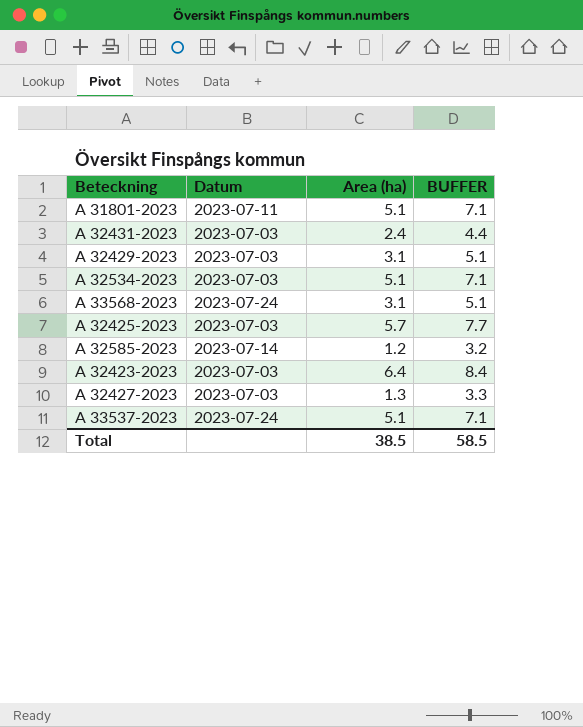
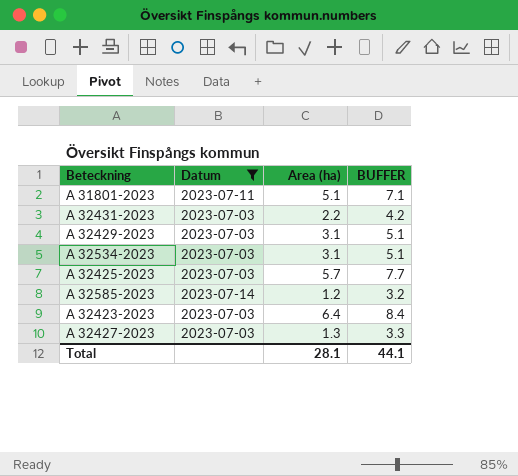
filter: none -> Datum != 2023-07-24
A 32431-2023 | Area (ha): 2.4 -> 2.2
A 32431-2023 | BUFFER: 4.4 -> 4.2
A 32534-2023 | Area (ha): 5.1 -> 3.1
A 32534-2023 | BUFFER: 7.1 -> 5.1
Total | Area (ha): 38.5 -> 28.1
Total | BUFFER: 58.5 -> 44.1

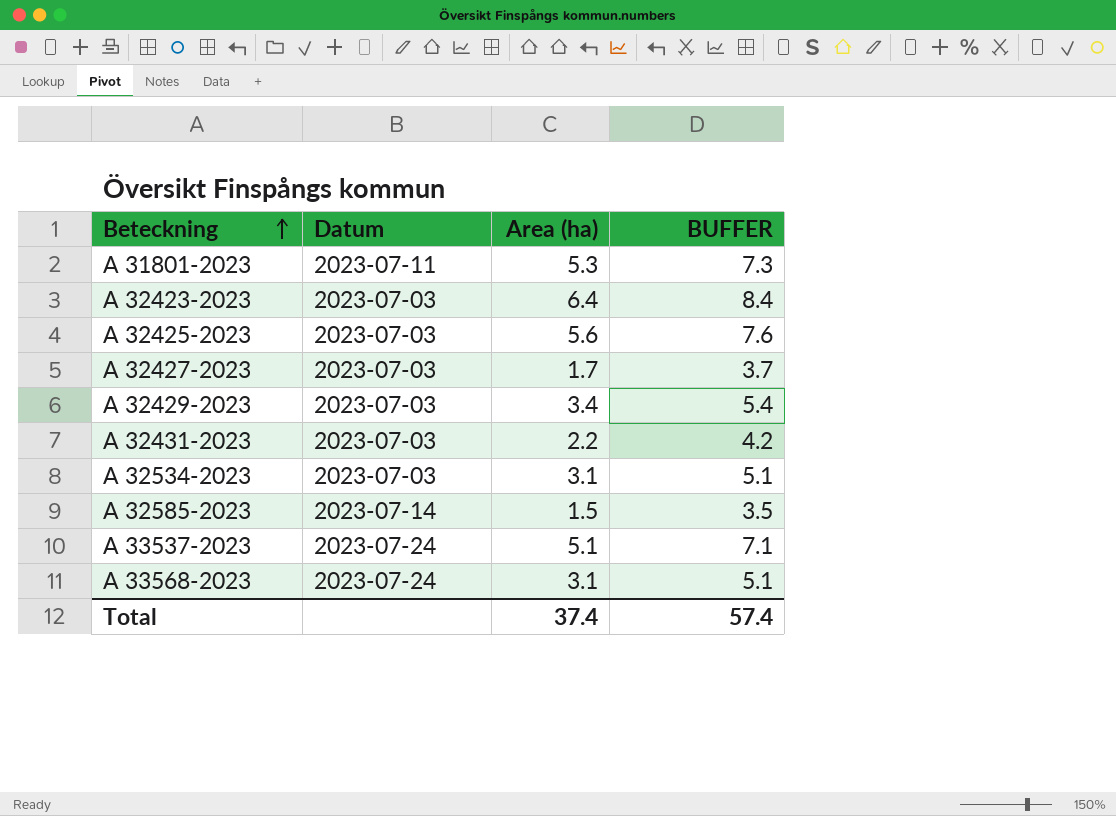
filter: Datum != 2023-07-24 -> none
row order: none -> Beteckning ascending
A 31801-2023 | Area (ha): 5.1 -> 5.3
A 31801-2023 | BUFFER: 7.1 -> 7.3
A 32425-2023 | Area (ha): 5.7 -> 5.6
A 32425-2023 | BUFFER: 7.7 -> 7.6
A 32427-2023 | Area (ha): 1.3 -> 1.7
A 32427-2023 | BUFFER: 3.3 -> 3.7
A 32429-2023 | Area (ha): 3.1 -> 3.4
A 32429-2023 | BUFFER: 5.1 -> 5.4
A 32585-2023 | Area (ha): 1.2 -> 1.5
A 32585-2023 | BUFFER: 3.2 -> 3.5
Total | Area (ha): 28.1 -> 37.4
Total | BUFFER: 44.1 -> 57.4

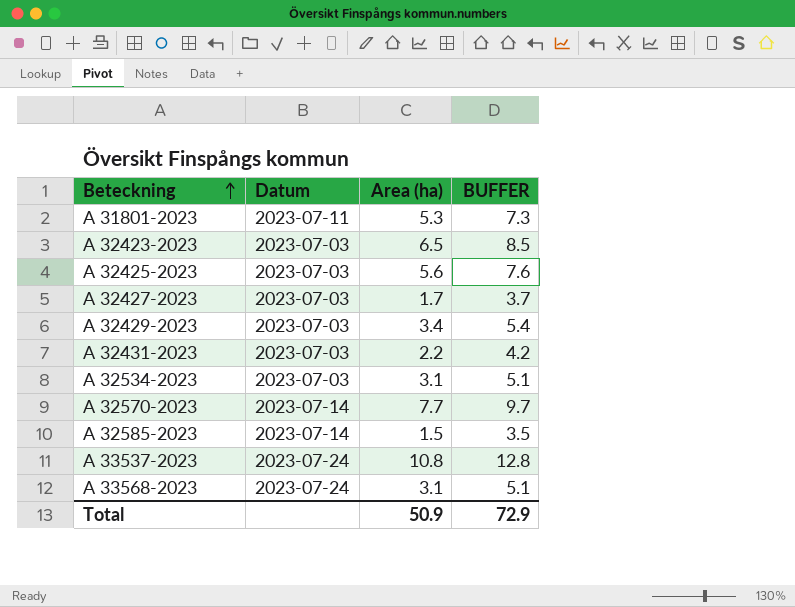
A 32423-2023 | Area (ha): 6.4 -> 6.5
A 32423-2023 | BUFFER: 8.4 -> 8.5
row A 32570-2023: none -> 2023-07-14 | 7.7 | 9.7
A 33537-2023 | Area (ha): 5.1 -> 10.8
A 33537-2023 | BUFFER: 7.1 -> 12.8
Total | Area (ha): 37.4 -> 50.9
Total | BUFFER: 57.4 -> 72.9

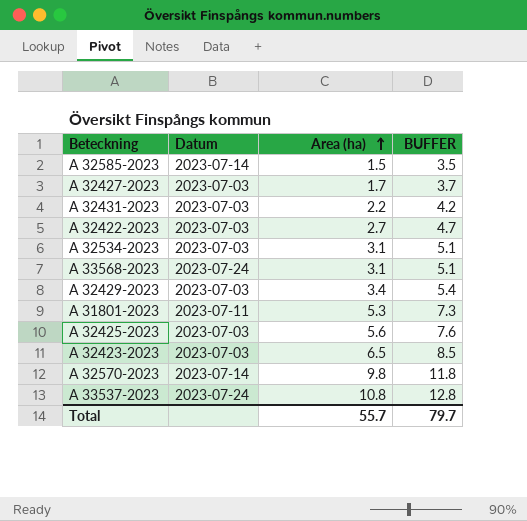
row order: Beteckning ascending -> Area (ha) ascending
row A 32422-2023: none -> 2023-07-03 | 2.7 | 4.7
A 32570-2023 | Area (ha): 7.7 -> 9.8
A 32570-2023 | BUFFER: 9.7 -> 11.8
Total | Area (ha): 50.9 -> 55.7
Total | BUFFER: 72.9 -> 79.7

